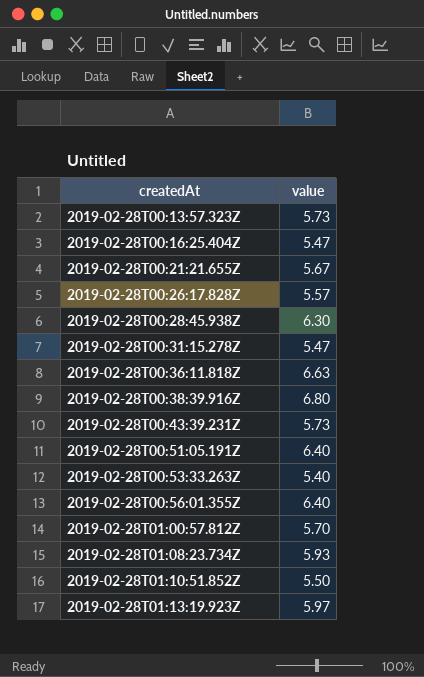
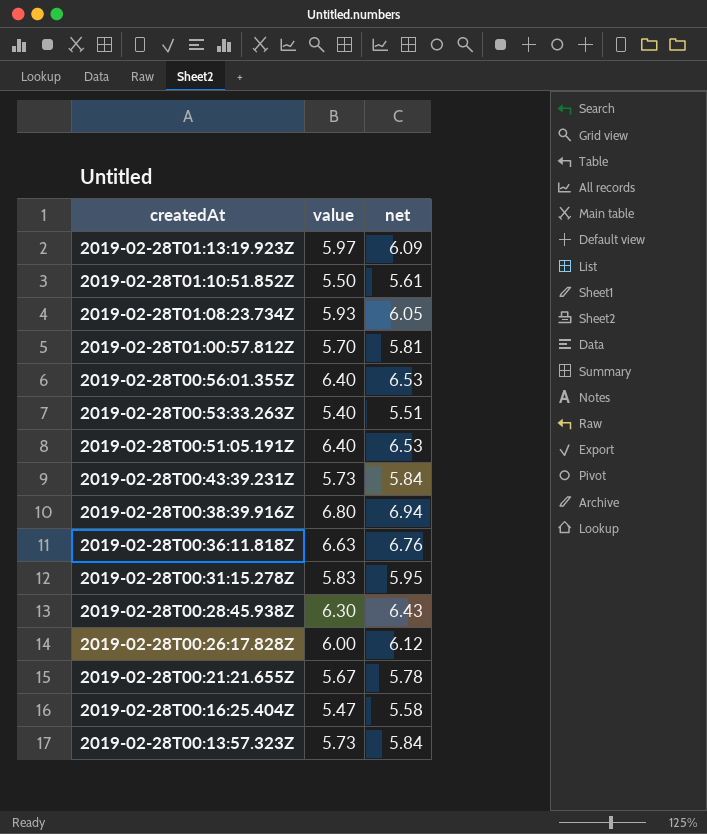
row order: createdAt ascending -> createdAt descending
column net | formula: none -> [value] * 1.02
2019-02-28T00:31:15.278Z | value: 5.47 -> 5.83
2019-02-28T00:26:17.828Z | value: 5.57 -> 6.00

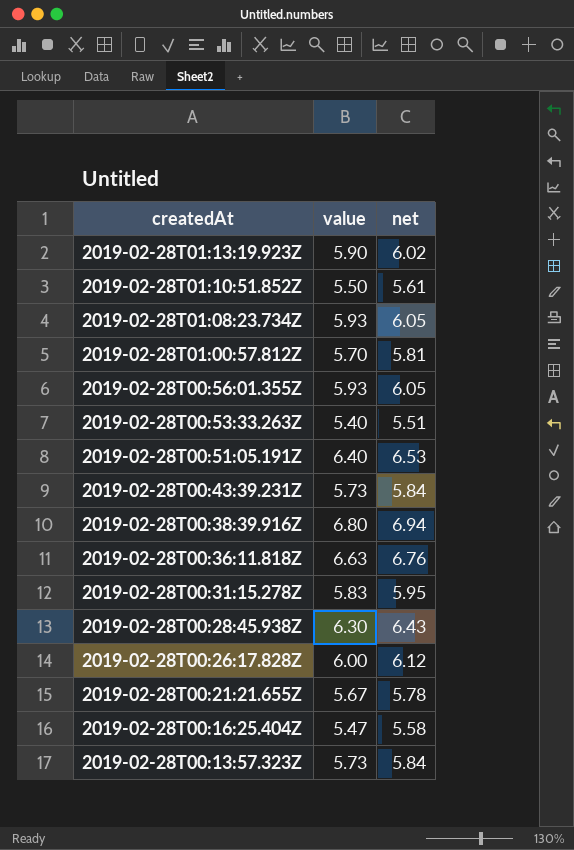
2019-02-28T01:13:19.923Z | value: 5.97 -> 5.90
2019-02-28T01:13:19.923Z | net: 6.09 -> 6.02
2019-02-28T00:56:01.355Z | value: 6.40 -> 5.93
2019-02-28T00:56:01.355Z | net: 6.53 -> 6.05

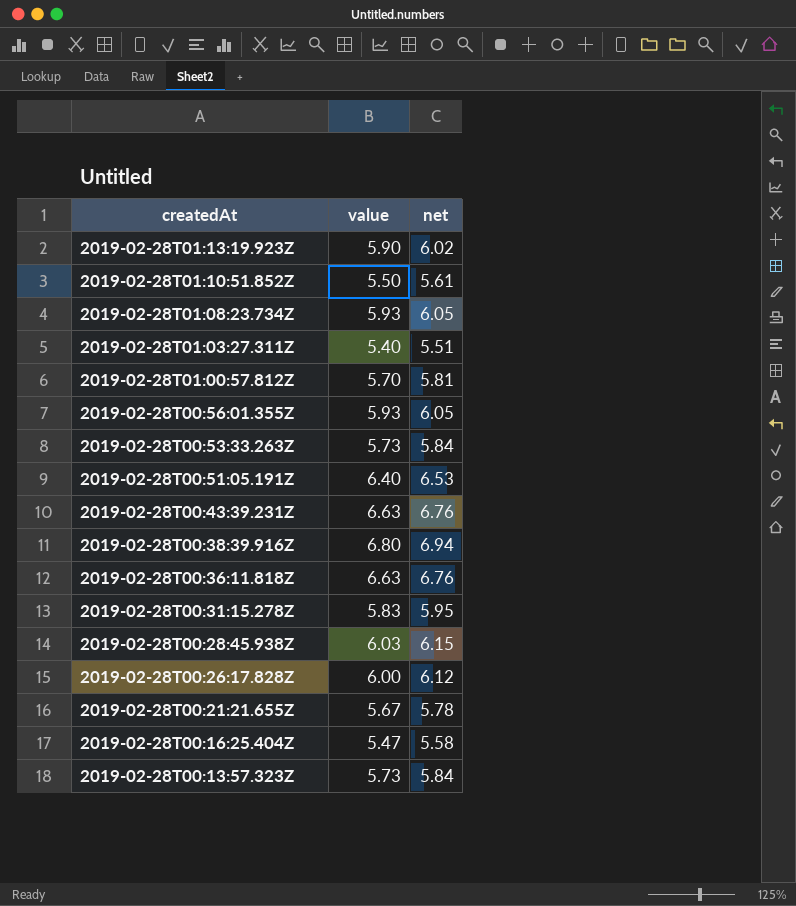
row 2019-02-28T01:03:27.311Z: none -> 5.40 | 5.51
2019-02-28T00:53:33.263Z | value: 5.40 -> 5.73
2019-02-28T00:53:33.263Z | net: 5.51 -> 5.84
2019-02-28T00:43:39.231Z | value: 5.73 -> 6.63
2019-02-28T00:43:39.231Z | net: 5.84 -> 6.76
2019-02-28T00:28:45.938Z | value: 6.30 -> 6.03
2019-02-28T00:28:45.938Z | net: 6.43 -> 6.15

